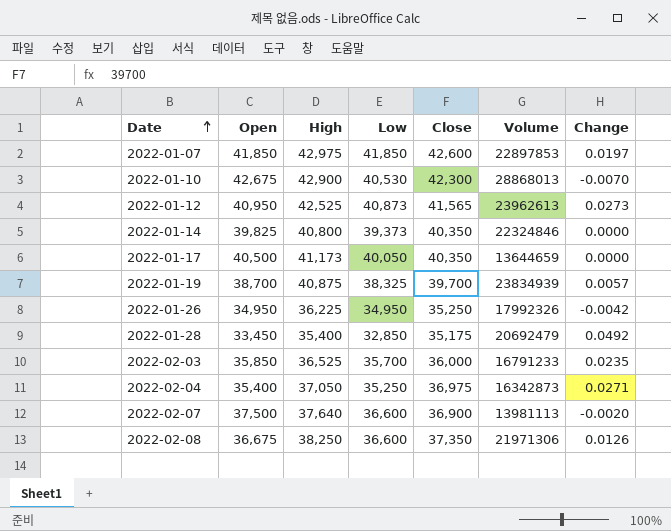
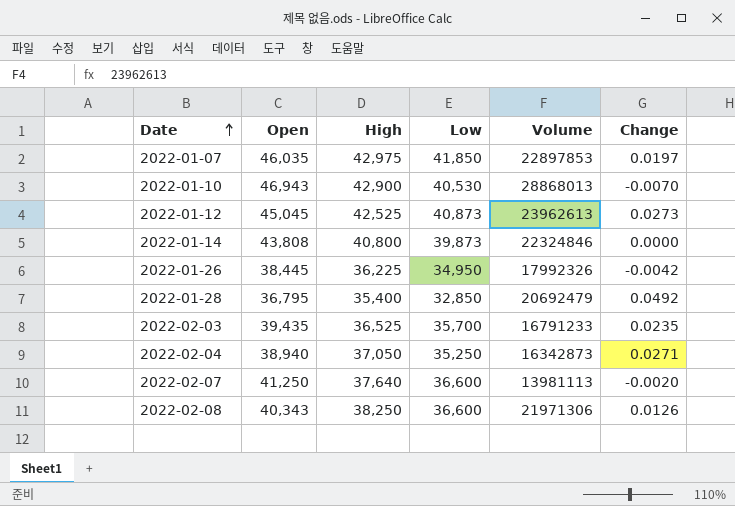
column Close | position: 5 -> none
row 2022-01-17: 40,500 | 41,173 | 40,050 | 40,350 | 13644659 | 0.0000 -> none
row 2022-01-19: 38,700 | 40,875 | 38,325 | 39,700 | 23834939 | 0.0057 -> none
2022-01-07 | Open: 41,850 -> 46,035
2022-01-10 | Open: 42,675 -> 46,943
2022-01-12 | Open: 40,950 -> 45,045
2022-01-14 | Open: 39,825 -> 43,808
2022-01-14 | Low: 39,373 -> 39,873
2022-01-26 | Open: 34,950 -> 38,445
2022-01-28 | Open: 33,450 -> 36,795
2022-02-03 | Open: 35,850 -> 39,435
2022-02-04 | Open: 35,400 -> 38,940
2022-02-07 | Open: 37,500 -> 41,250
2022-02-08 | Open: 36,675 -> 40,343

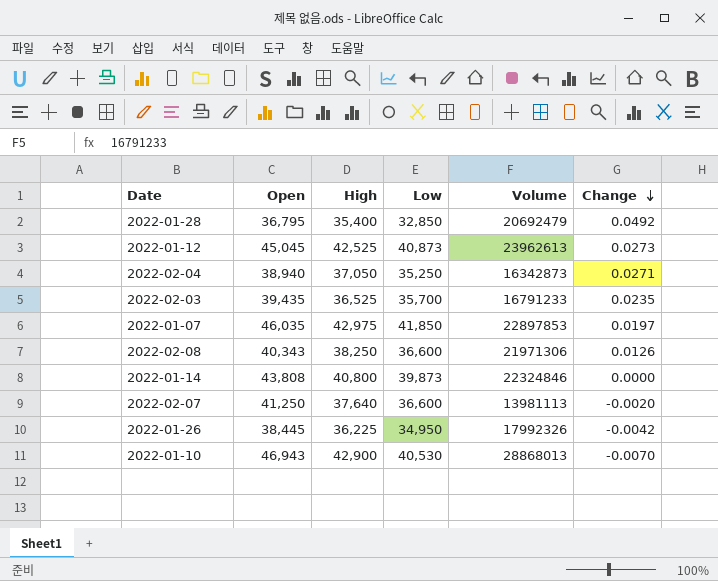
row order: Date ascending -> Change descending

